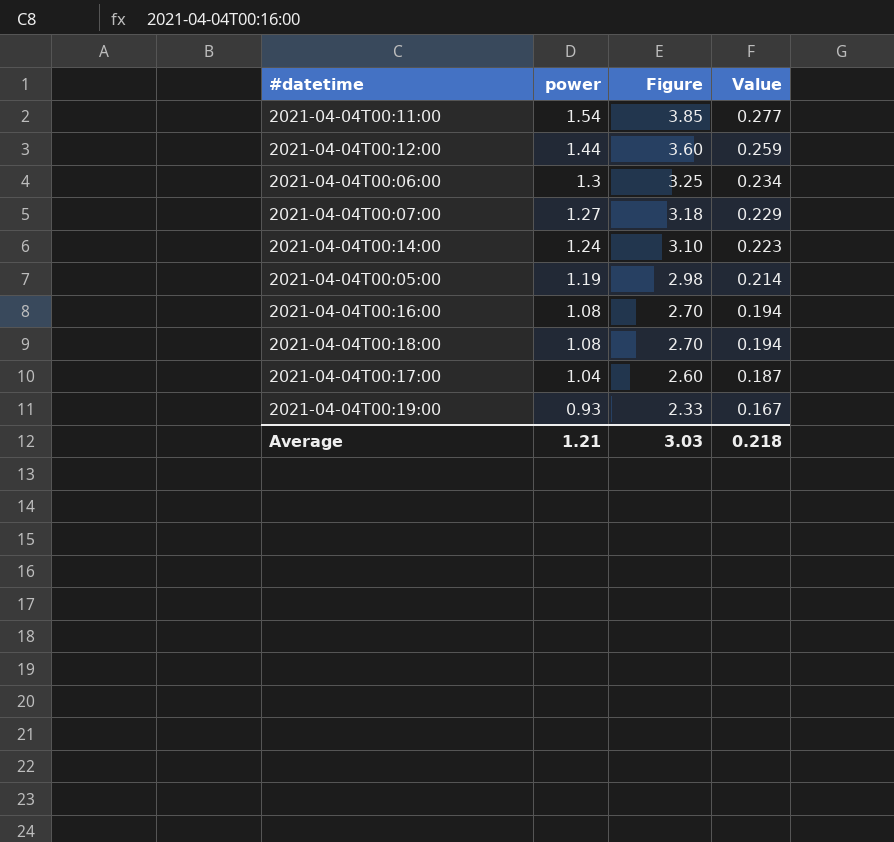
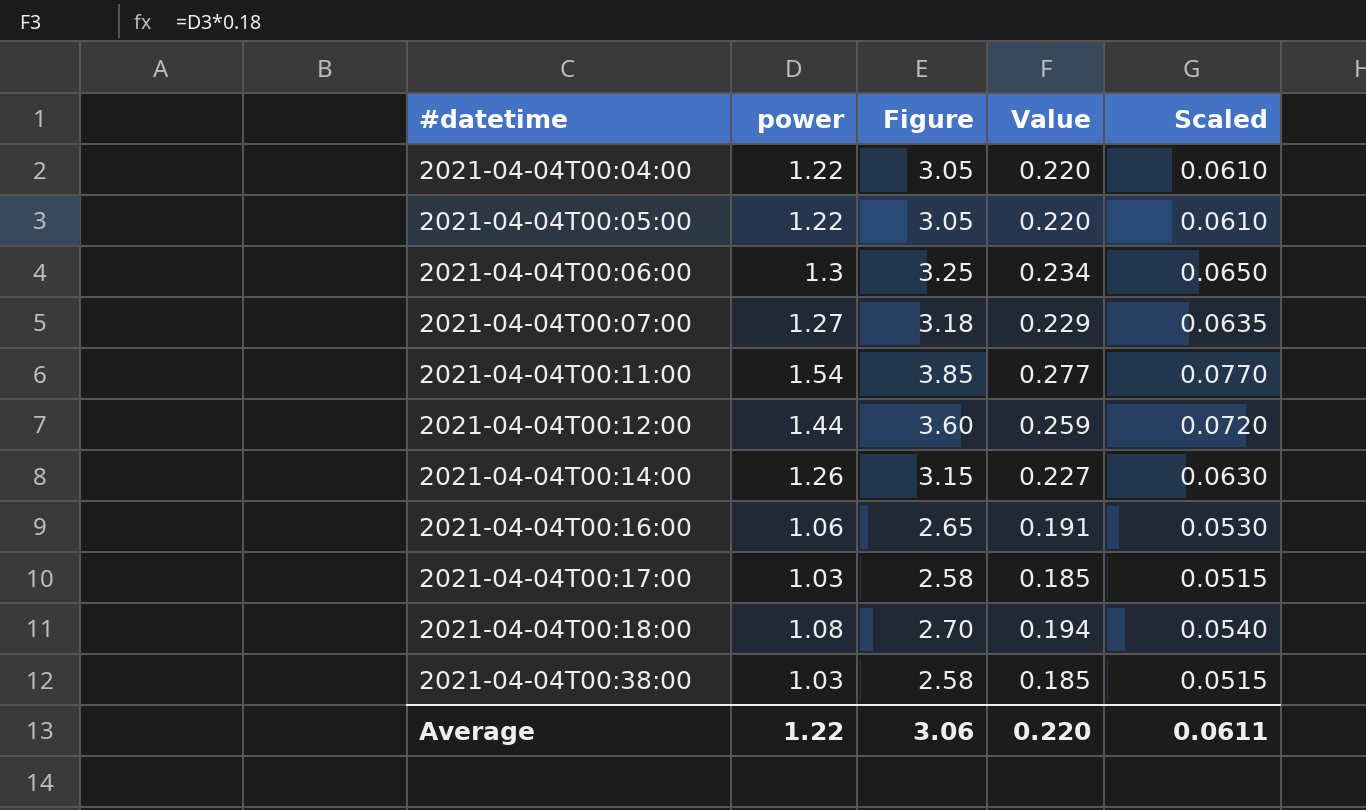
row order: power descending -> #datetime ascending
column Scaled | formula: none -> [power] * 0.05
row 2021-04-04T00:19:00: 0.93 | 2.33 | 0.167 -> none
row 2021-04-04T00:04:00: none -> 1.22 | 3.05 | 0.220 | 0.0610
2021-04-04T00:05:00 | power: 1.19 -> 1.22
2021-04-04T00:05:00 | Figure: 2.98 -> 3.05
2021-04-04T00:05:00 | Value: 0.214 -> 0.220
2021-04-04T00:14:00 | power: 1.24 -> 1.26
2021-04-04T00:14:00 | Figure: 3.10 -> 3.15
2021-04-04T00:14:00 | Value: 0.223 -> 0.227
2021-04-04T00:16:00 | power: 1.08 -> 1.06
2021-04-04T00:16:00 | Figure: 2.70 -> 2.65
2021-04-04T00:16:00 | Value: 0.194 -> 0.191
2021-04-04T00:17:00 | power: 1.04 -> 1.03
2021-04-04T00:17:00 | Figure: 2.60 -> 2.58
2021-04-04T00:17:00 | Value: 0.187 -> 0.185
row 2021-04-04T00:38:00: none -> 1.03 | 2.58 | 0.185 | 0.0515
Average | power: 1.21 -> 1.22
Average | Figure: 3.03 -> 3.06
Average | Value: 0.218 -> 0.220

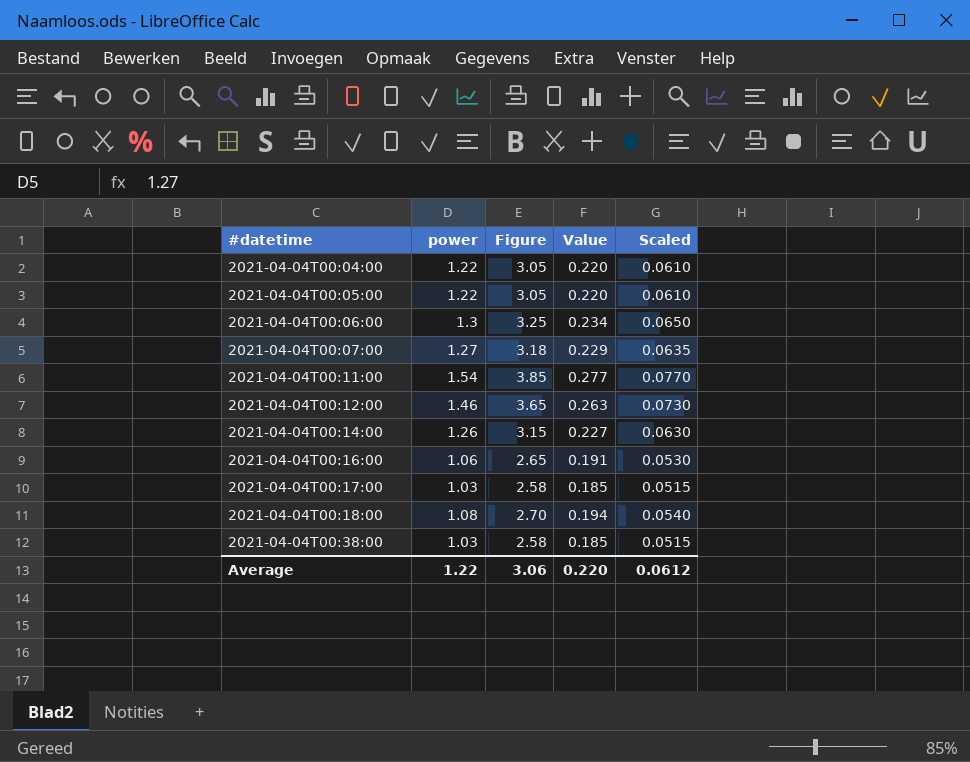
2021-04-04T00:12:00 | power: 1.44 -> 1.46
2021-04-04T00:12:00 | Figure: 3.60 -> 3.65
2021-04-04T00:12:00 | Value: 0.259 -> 0.263
2021-04-04T00:12:00 | Scaled: 0.0720 -> 0.0730
Average | Scaled: 0.0611 -> 0.0612

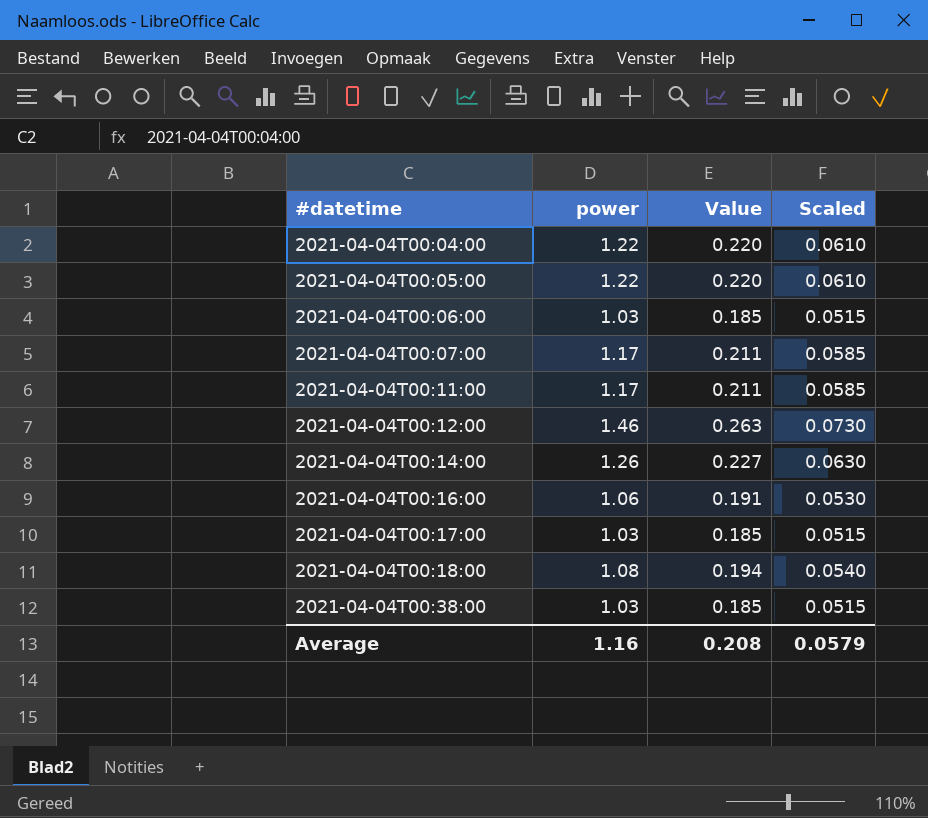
column Figure | formula: [power] * 2.5 -> none
2021-04-04T00:06:00 | power: 1.3 -> 1.03
2021-04-04T00:06:00 | Value: 0.234 -> 0.185
2021-04-04T00:06:00 | Scaled: 0.0650 -> 0.0515
2021-04-04T00:07:00 | power: 1.27 -> 1.17
2021-04-04T00:07:00 | Value: 0.229 -> 0.211
2021-04-04T00:07:00 | Scaled: 0.0635 -> 0.0585
2021-04-04T00:11:00 | power: 1.54 -> 1.17
2021-04-04T00:11:00 | Value: 0.277 -> 0.211
2021-04-04T00:11:00 | Scaled: 0.0770 -> 0.0585
Average | power: 1.22 -> 1.16
Average | Value: 0.220 -> 0.208
Average | Scaled: 0.0612 -> 0.0579

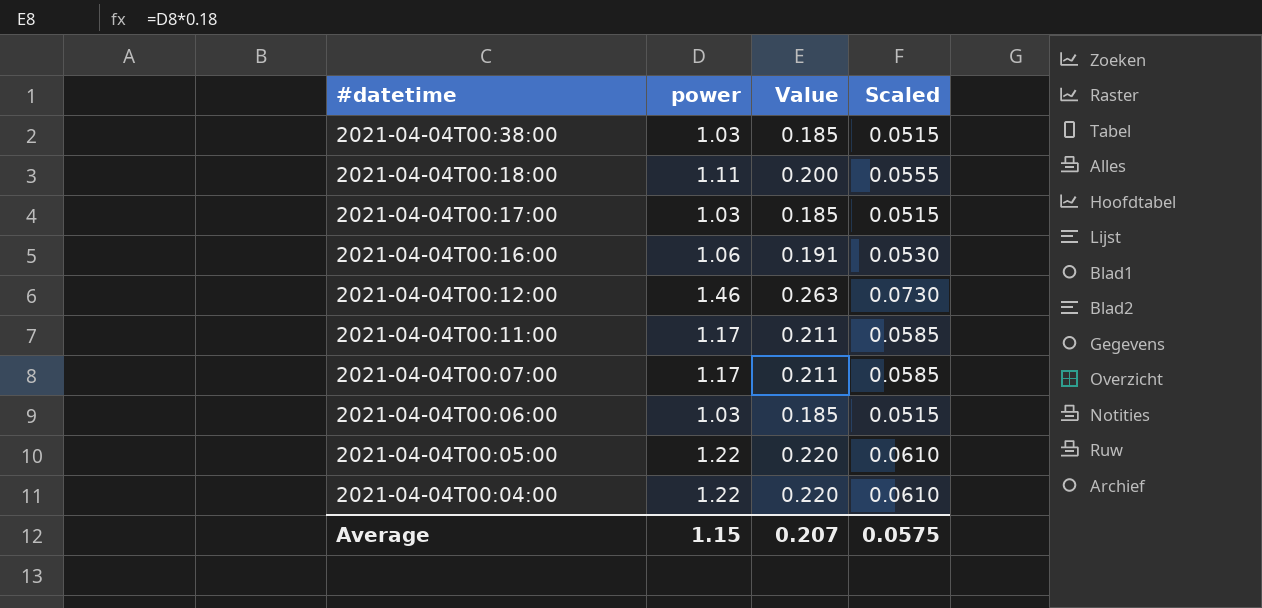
row order: #datetime ascending -> #datetime descending
row 2021-04-04T00:14:00: 1.26 | 0.227 | 0.0630 -> none
2021-04-04T00:18:00 | power: 1.08 -> 1.11
2021-04-04T00:18:00 | Value: 0.194 -> 0.200
2021-04-04T00:18:00 | Scaled: 0.0540 -> 0.0555
Average | power: 1.16 -> 1.15
Average | Value: 0.208 -> 0.207
Average | Scaled: 0.0579 -> 0.0575

